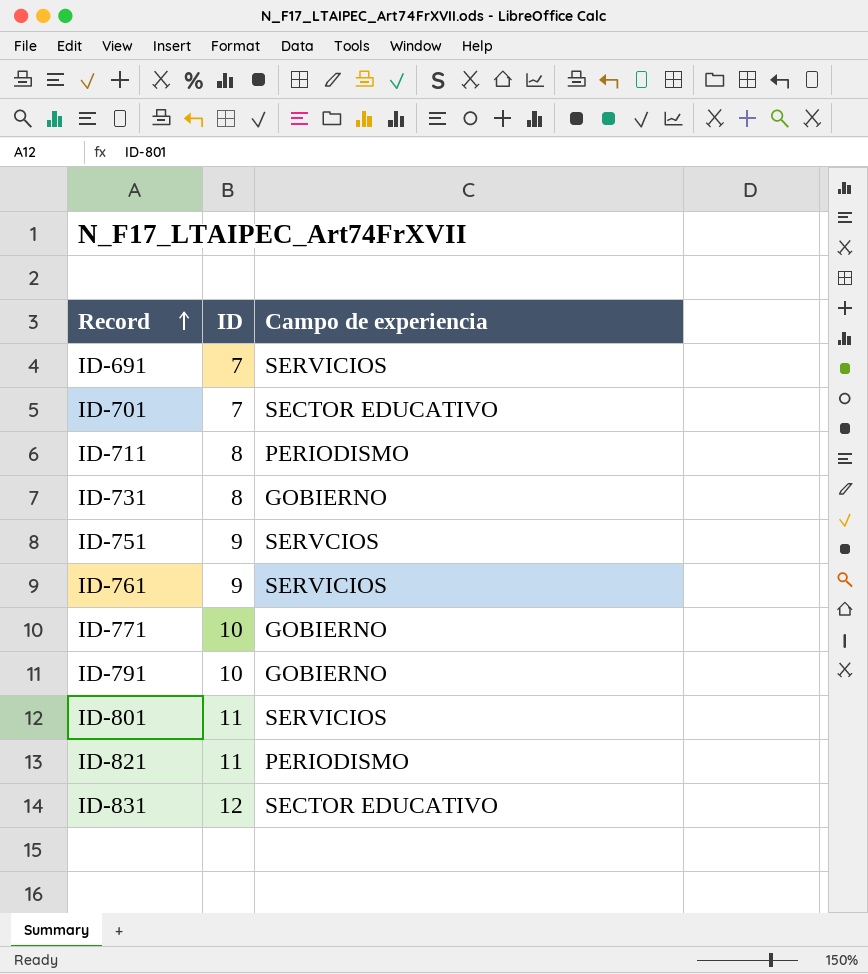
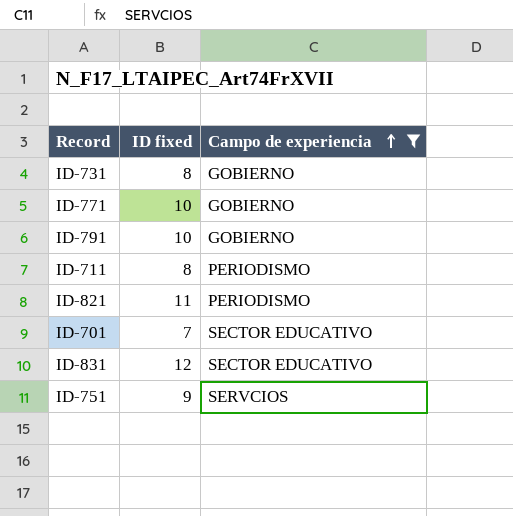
filter: none -> Campo de experiencia != SERVICIOS
row order: Record ascending -> Campo de experiencia ascending
column name: ID -> ID fixed

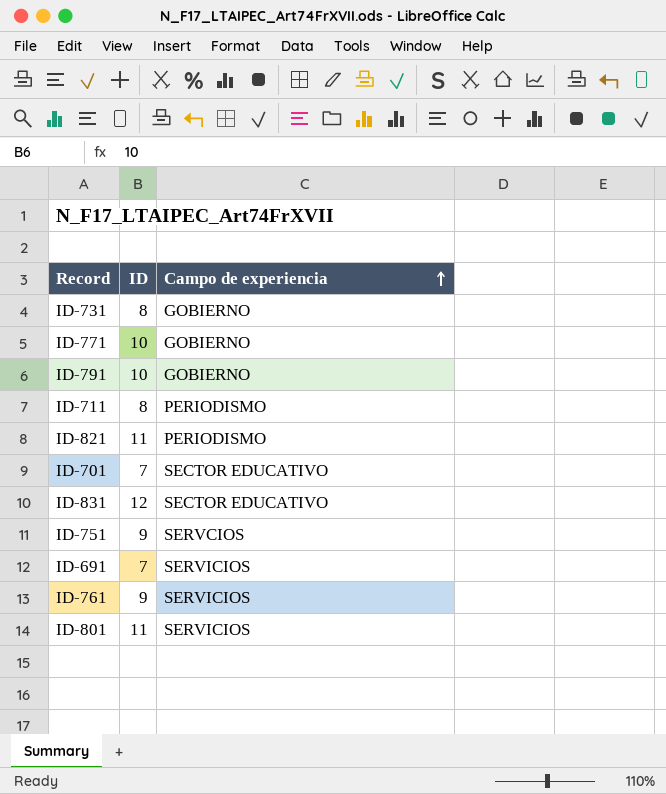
filter: Campo de experiencia != SERVICIOS -> none
column name: ID fixed -> ID

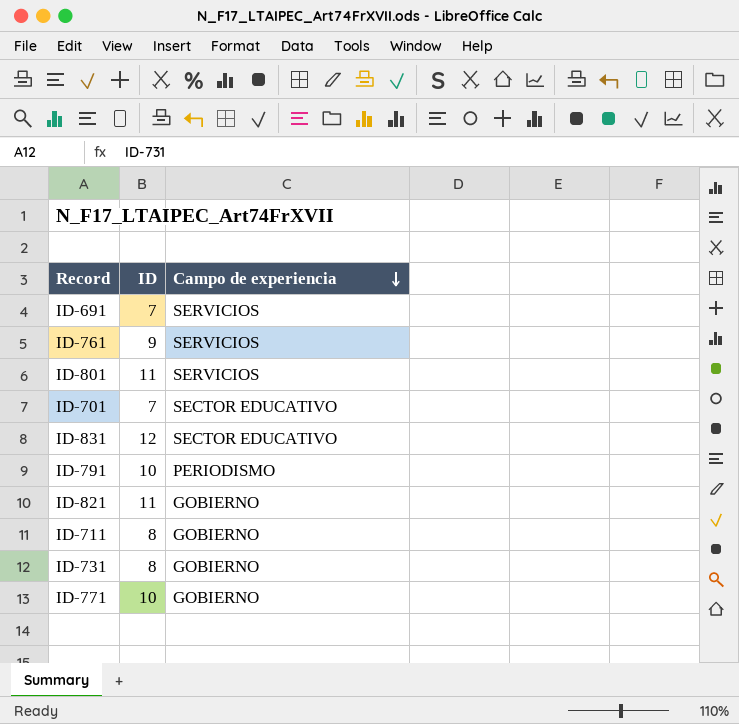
row order: Campo de experiencia ascending -> Campo de experiencia descending
row ID-751: 9 | SERVCIOS -> none
ID-791 | Campo de experiencia: GOBIERNO -> PERIODISMO
ID-821 | Campo de experiencia: PERIODISMO -> GOBIERNO
ID-711 | Campo de experiencia: PERIODISMO -> GOBIERNO

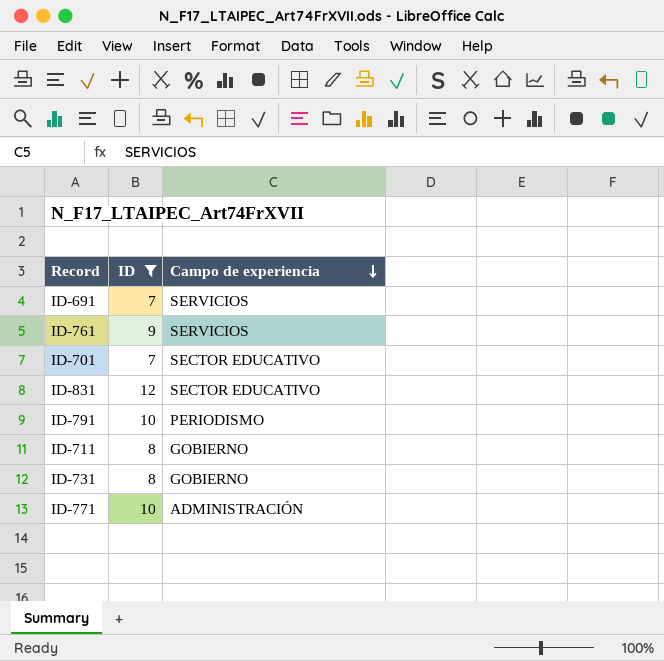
filter: none -> ID != 11
ID-771 | Campo de experiencia: GOBIERNO -> ADMINISTRACIÓN

